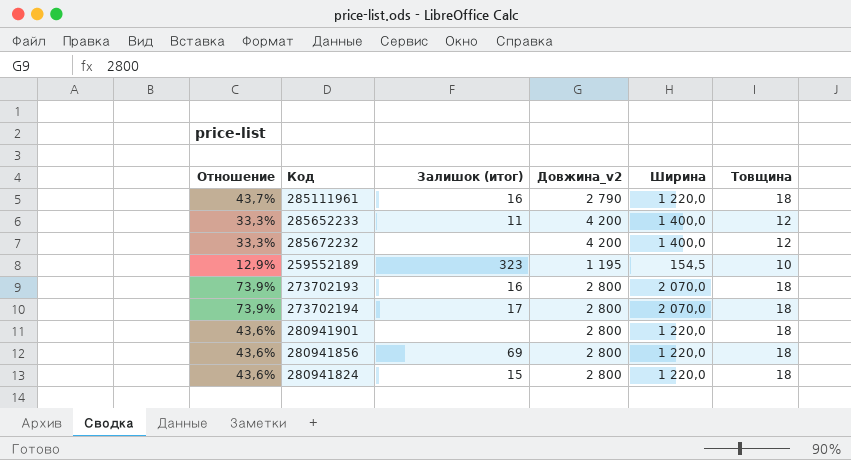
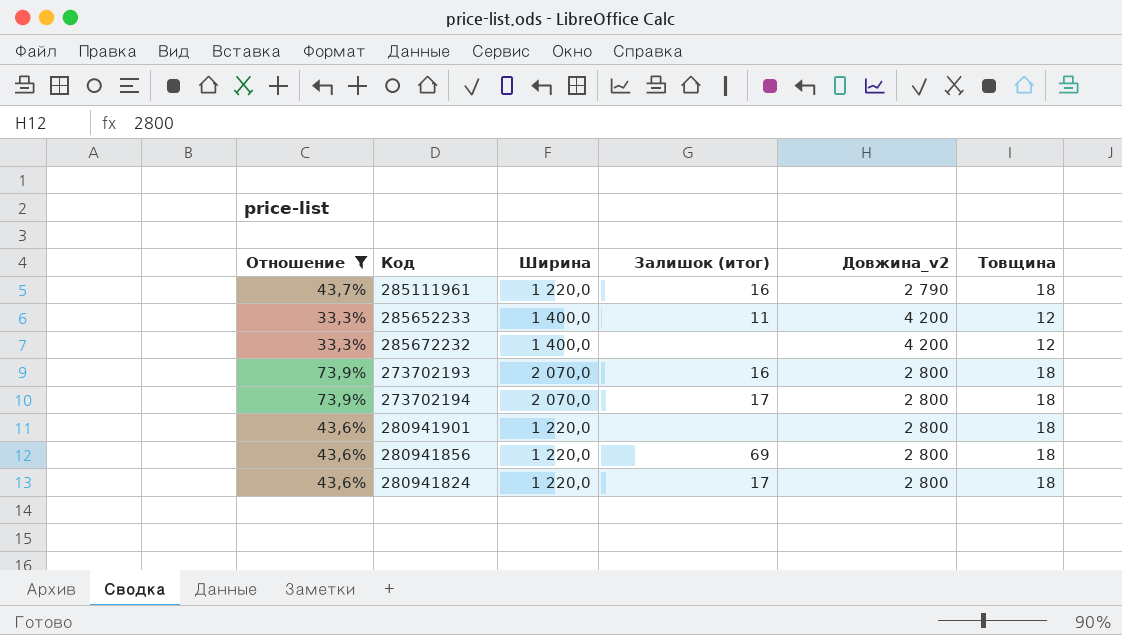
filter: none -> Отношение != 12,9%
column Ширина | position: 5 -> 3
280941824 | Залишок (итог): 15 -> 17

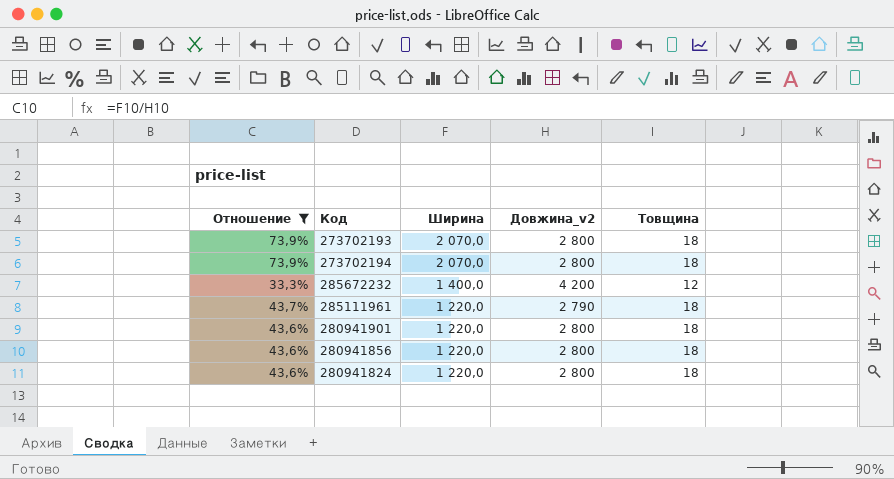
row order: none -> Ширина descending
column Залишок (итог) | position: 4 -> none
row 285652233: 33,3% | 1 400,0 | 11 | 4 200 | 12 -> none

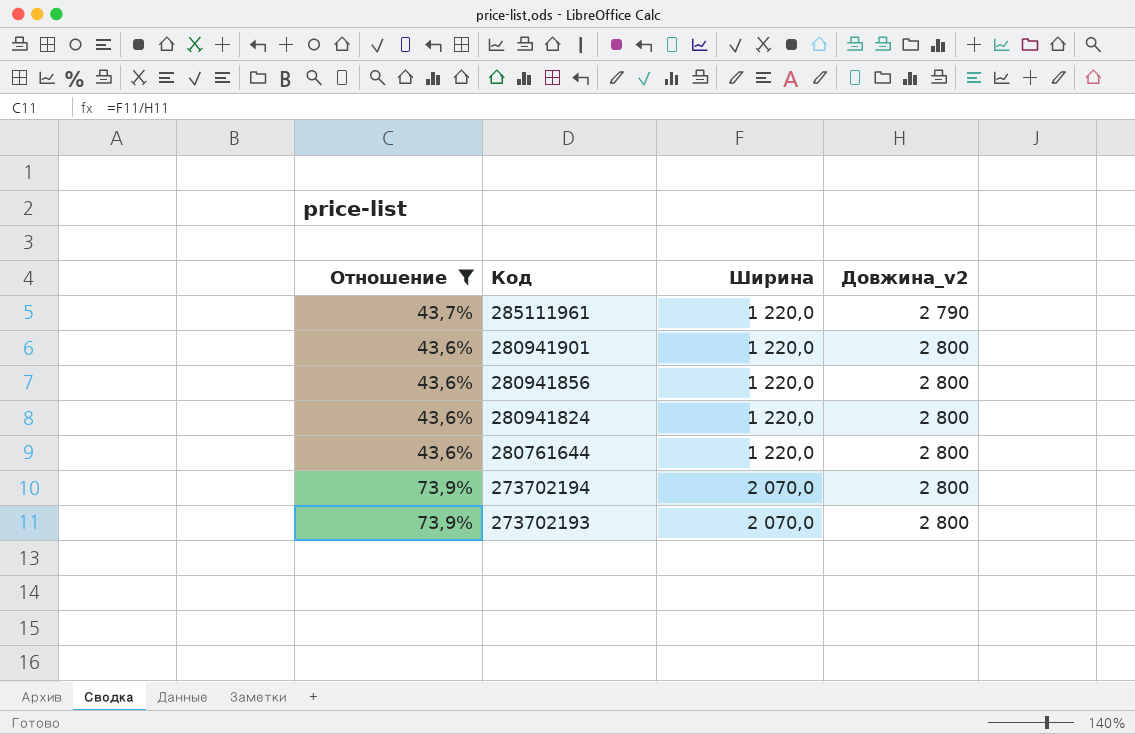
row order: Ширина descending -> Код descending
column Товщина | position: 5 -> none
row 285672232: 33,3% | 1 400,0 | 4 200 | 12 -> none
row 280761644: none -> 43,6% | 1 220,0 | 2 800

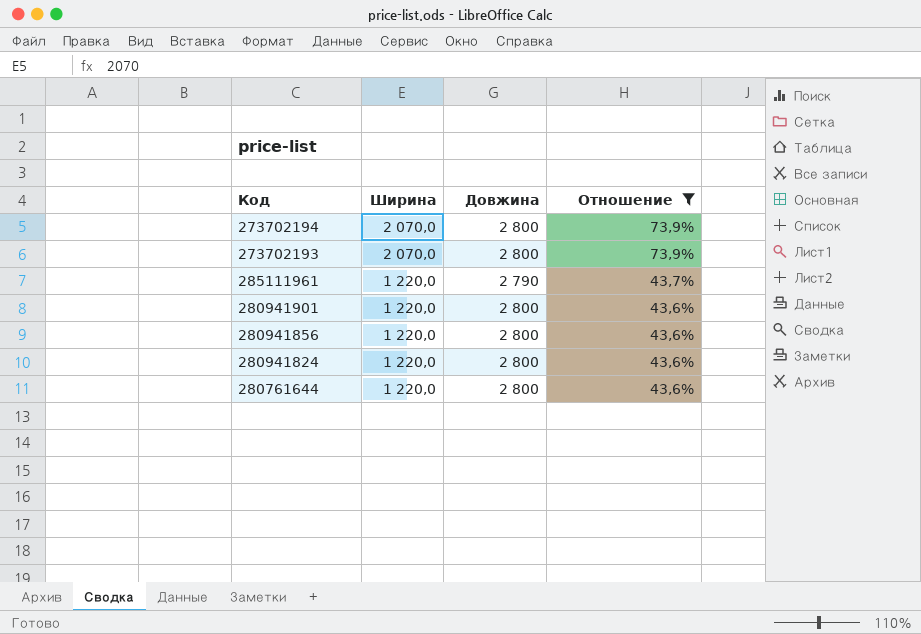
row order: Код descending -> Ширина descending
column name: Довжина_v2 -> Довжина
column Отношение | position: 1 -> 4

